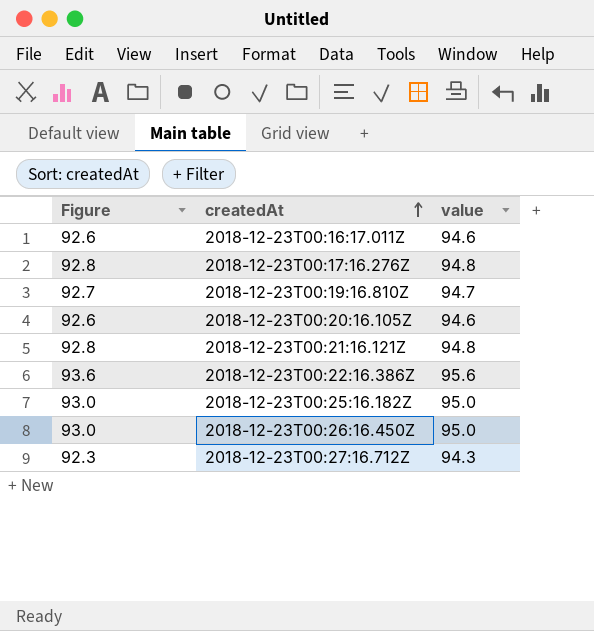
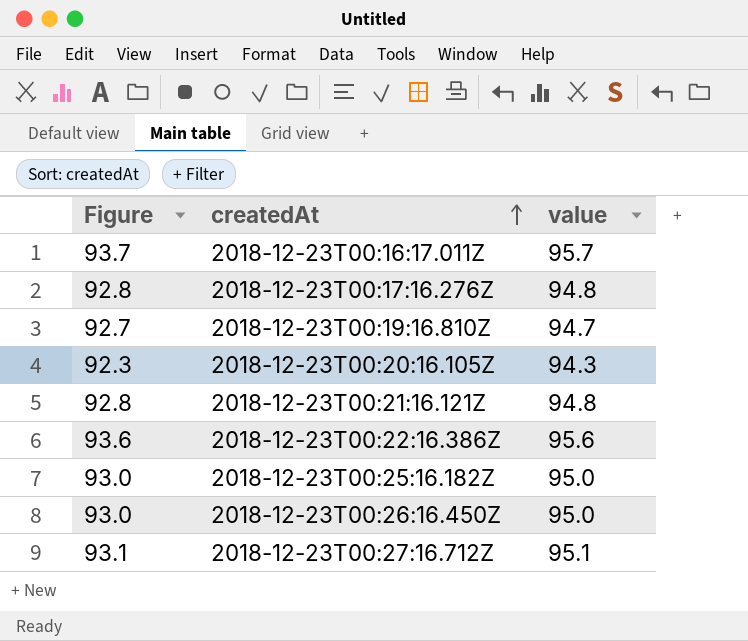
2018-12-23T00:16:17.011Z | Figure: 92.6 -> 93.7
2018-12-23T00:16:17.011Z | value: 94.6 -> 95.7
2018-12-23T00:20:16.105Z | Figure: 92.6 -> 92.3
2018-12-23T00:20:16.105Z | value: 94.6 -> 94.3
2018-12-23T00:27:16.712Z | Figure: 92.3 -> 93.1
2018-12-23T00:27:16.712Z | value: 94.3 -> 95.1

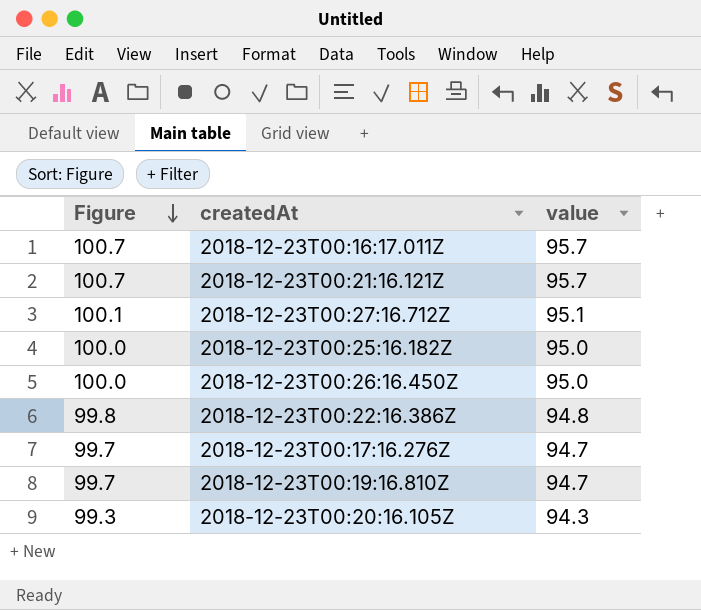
row order: createdAt ascending -> Figure descending
column Figure | formula: [value] - 2 -> [value] + 5
2018-12-23T00:21:16.121Z | value: 94.8 -> 95.7
2018-12-23T00:22:16.386Z | value: 95.6 -> 94.8
2018-12-23T00:17:16.276Z | value: 94.8 -> 94.7

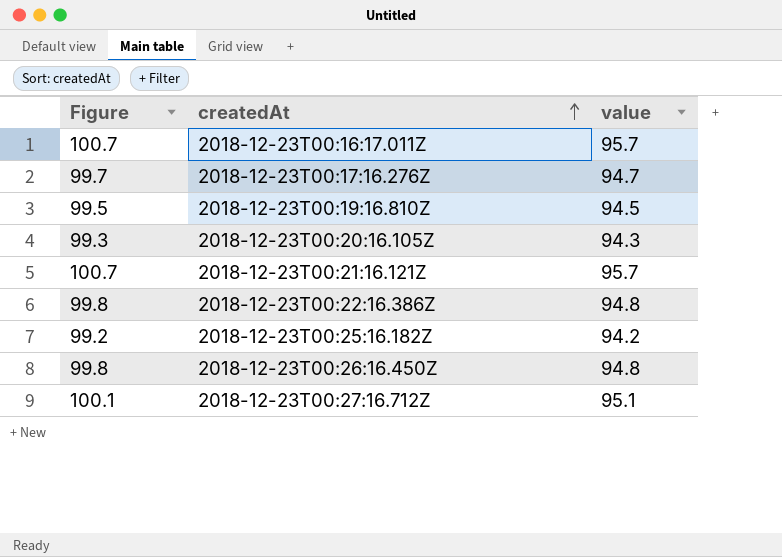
row order: Figure descending -> createdAt ascending
2018-12-23T00:19:16.810Z | Figure: 99.7 -> 99.5
2018-12-23T00:19:16.810Z | value: 94.7 -> 94.5
2018-12-23T00:25:16.182Z | Figure: 100.0 -> 99.2
2018-12-23T00:25:16.182Z | value: 95.0 -> 94.2
2018-12-23T00:26:16.450Z | Figure: 100.0 -> 99.8
2018-12-23T00:26:16.450Z | value: 95.0 -> 94.8

